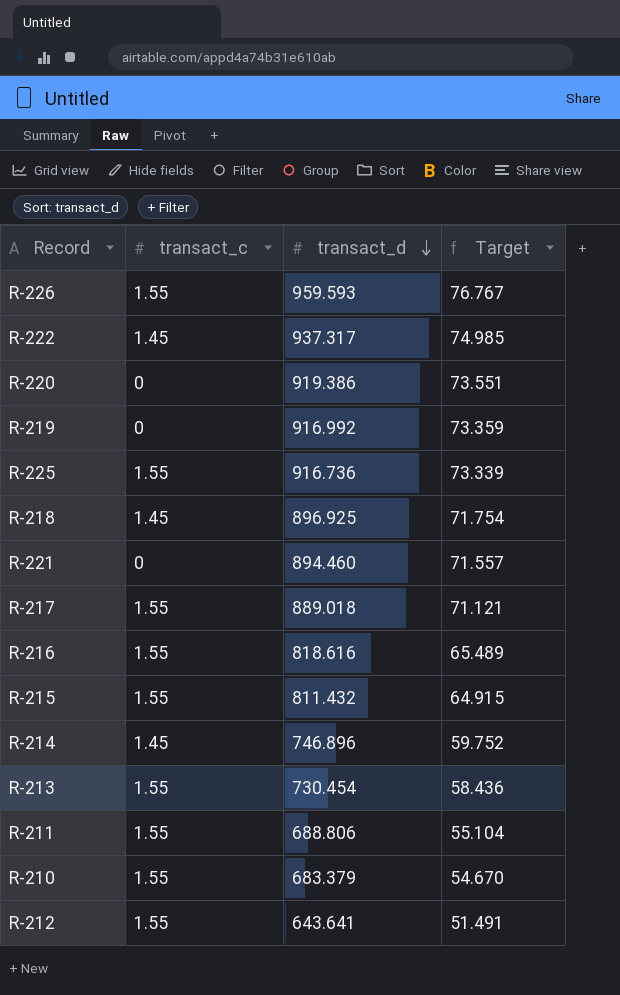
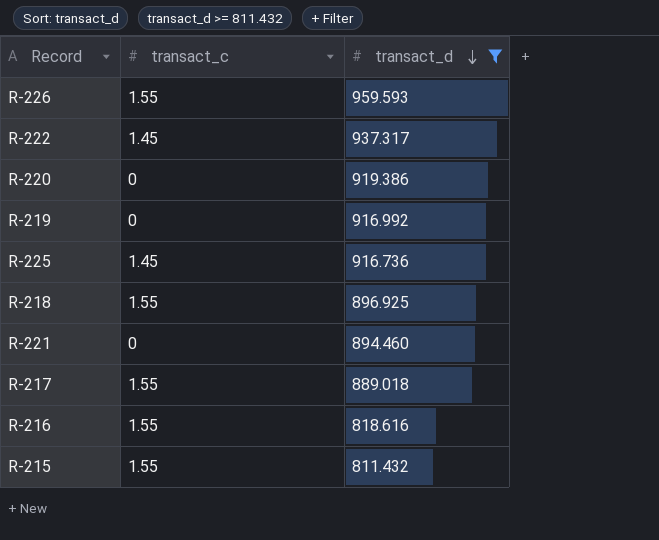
filter: none -> transact_d >= 811.432
column Target | formula: [transact_d] * 0.08 -> none
R-225 | transact_c: 1.55 -> 1.45
R-218 | transact_c: 1.45 -> 1.55

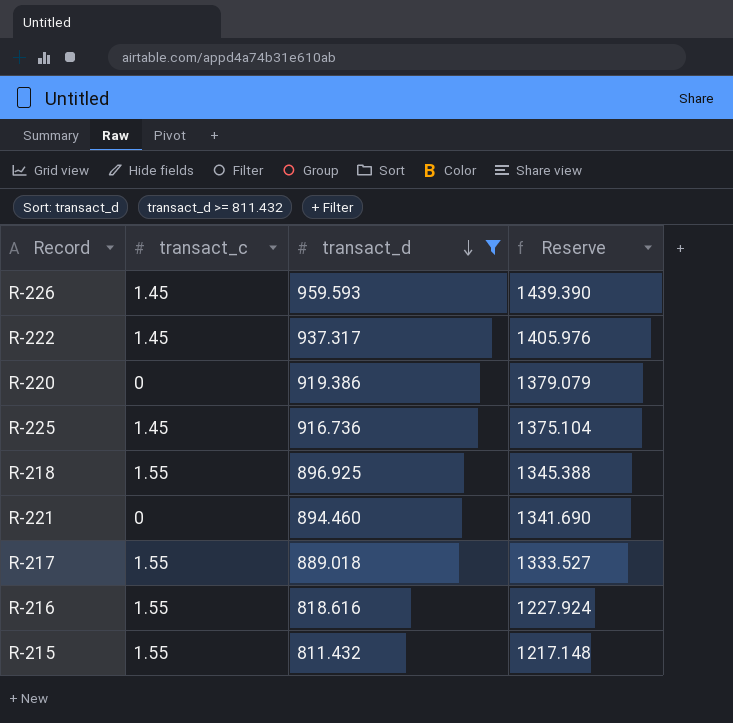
column Reserve | formula: none -> [transact_d] * 1.5
row R-219: 0 | 916.992 -> none
R-226 | transact_c: 1.55 -> 1.45

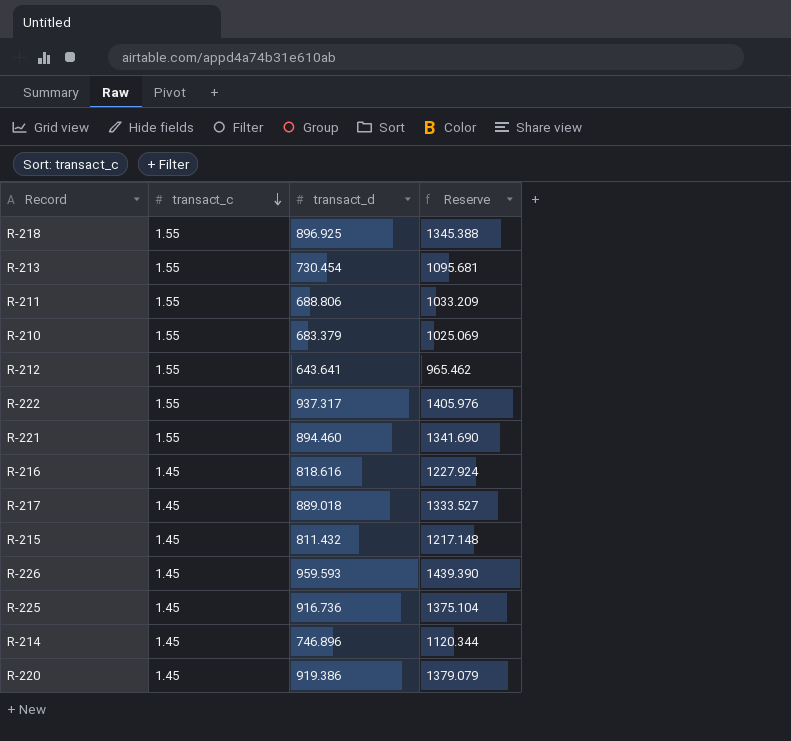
filter: transact_d >= 811.432 -> none
row order: transact_d descending -> transact_c descending
R-222 | transact_c: 1.45 -> 1.55
R-221 | transact_c: 0 -> 1.55
R-216 | transact_c: 1.55 -> 1.45
R-217 | transact_c: 1.55 -> 1.45
R-215 | transact_c: 1.55 -> 1.45
R-220 | transact_c: 0 -> 1.45

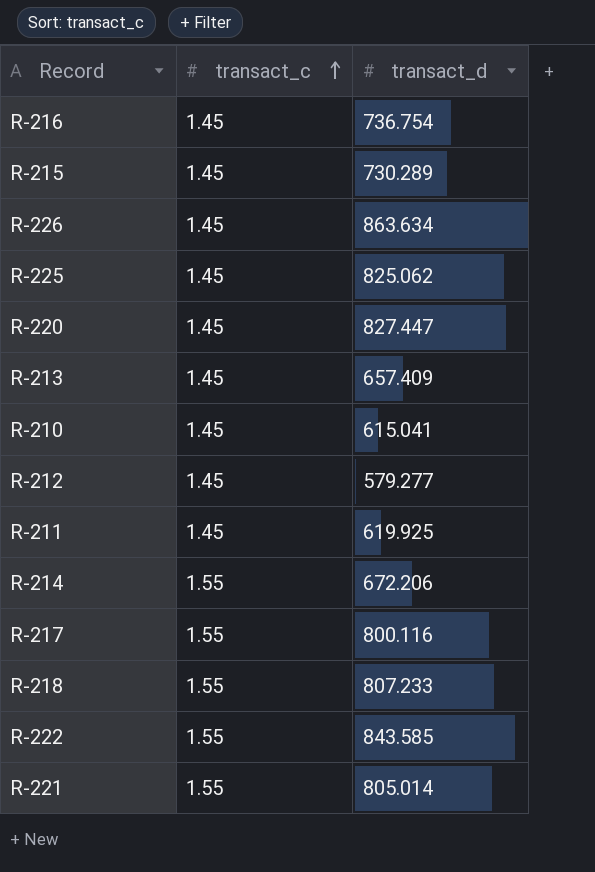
row order: transact_c descending -> transact_c ascending
column Reserve | formula: [transact_d] * 1.5 -> none
R-216 | transact_d: 818.616 -> 736.754
R-215 | transact_d: 811.432 -> 730.289
R-226 | transact_d: 959.593 -> 863.634
R-225 | transact_d: 916.736 -> 825.062
R-220 | transact_d: 919.386 -> 827.447
R-213 | transact_c: 1.55 -> 1.45
R-213 | transact_d: 730.454 -> 657.409
R-210 | transact_c: 1.55 -> 1.45
R-210 | transact_d: 683.379 -> 615.041
R-212 | transact_c: 1.55 -> 1.45
R-212 | transact_d: 643.641 -> 579.277
R-211 | transact_c: 1.55 -> 1.45
R-211 | transact_d: 688.806 -> 619.925
R-214 | transact_c: 1.45 -> 1.55
R-214 | transact_d: 746.896 -> 672.206
R-217 | transact_c: 1.45 -> 1.55
R-217 | transact_d: 889.018 -> 800.116
R-218 | transact_d: 896.925 -> 807.233
R-222 | transact_d: 937.317 -> 843.585
R-221 | transact_d: 894.460 -> 805.014

